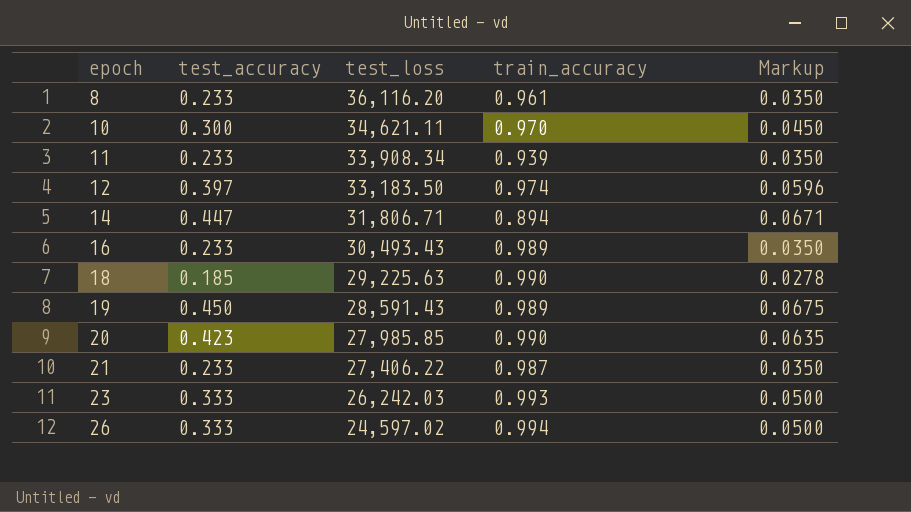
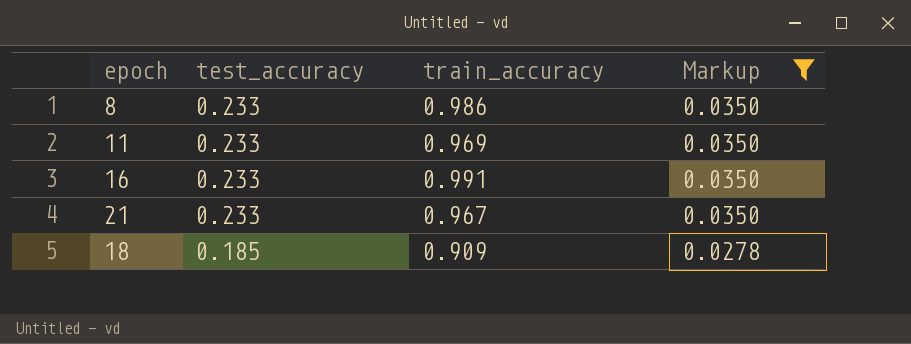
filter: none -> Markup <= 0.0350
row order: epoch ascending -> test_accuracy descending
column test_loss | position: 3 -> none
8 | train_accuracy: 0.961 -> 0.986
11 | train_accuracy: 0.939 -> 0.969
16 | train_accuracy: 0.989 -> 0.991
21 | train_accuracy: 0.987 -> 0.967
18 | train_accuracy: 0.990 -> 0.909

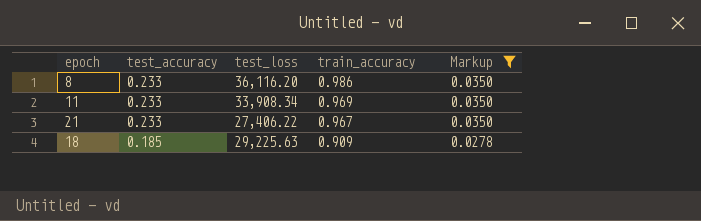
column test_loss | position: none -> 3
row 16: 0.233 | 0.991 | 0.0350 -> none

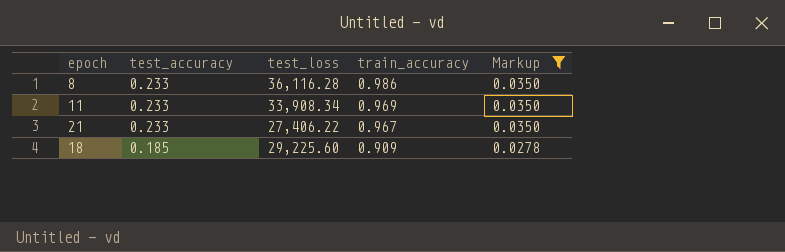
8 | test_loss: 36,116.20 -> 36,116.28
18 | test_loss: 29,225.63 -> 29,225.60

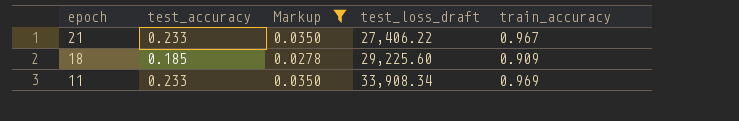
row order: test_accuracy descending -> epoch descending
column Markup | position: 5 -> 3
column name: test_loss -> test_loss_draft
row 8: 0.233 | 36,116.28 | 0.986 | 0.0350 -> none

